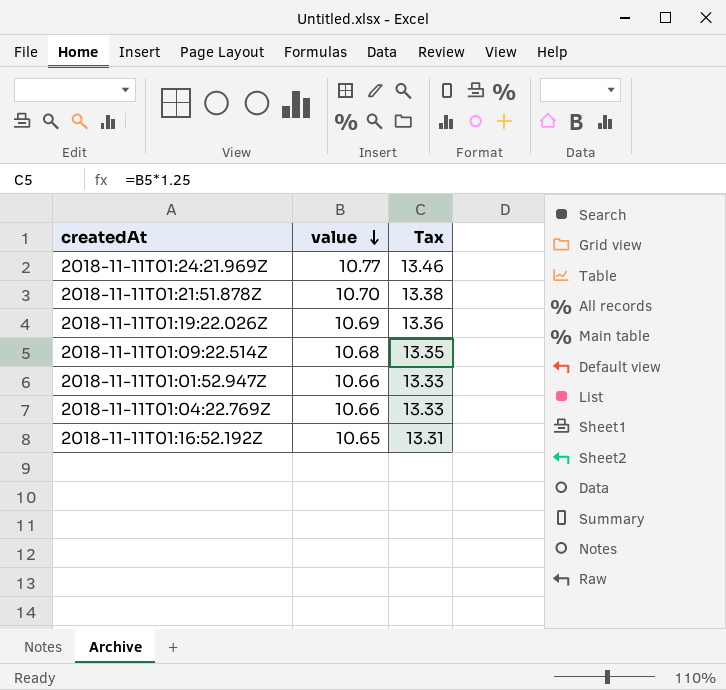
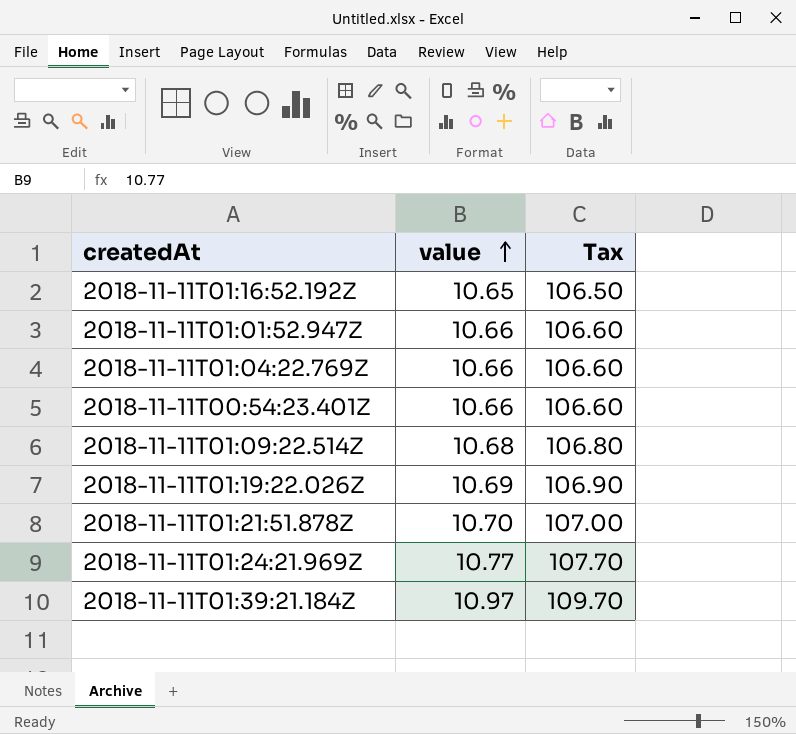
row order: value descending -> value ascending
column Tax | formula: [value] * 1.25 -> [value] * 10
row 2018-11-11T00:54:23.401Z: none -> 10.66 | 106.60
row 2018-11-11T01:39:21.184Z: none -> 10.97 | 109.70

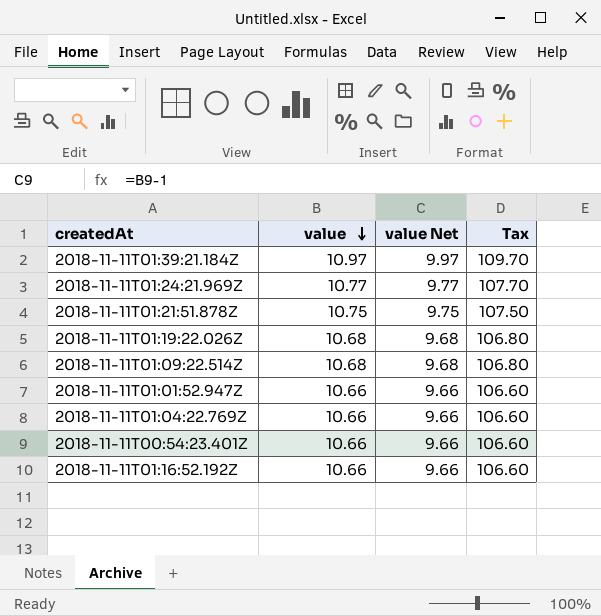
row order: value ascending -> value descending
column value Net | formula: none -> [value] - 1
2018-11-11T01:21:51.878Z | value: 10.70 -> 10.75
2018-11-11T01:21:51.878Z | Tax: 107.00 -> 107.50
2018-11-11T01:19:22.026Z | value: 10.69 -> 10.68
2018-11-11T01:19:22.026Z | Tax: 106.90 -> 106.80
2018-11-11T01:16:52.192Z | value: 10.65 -> 10.66
2018-11-11T01:16:52.192Z | Tax: 106.50 -> 106.60

